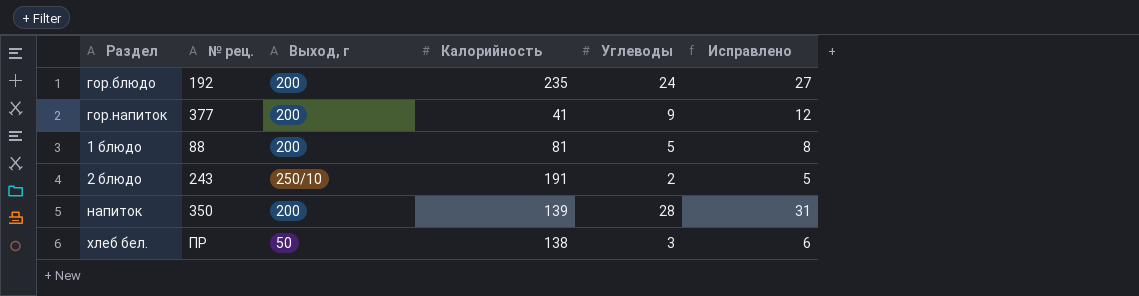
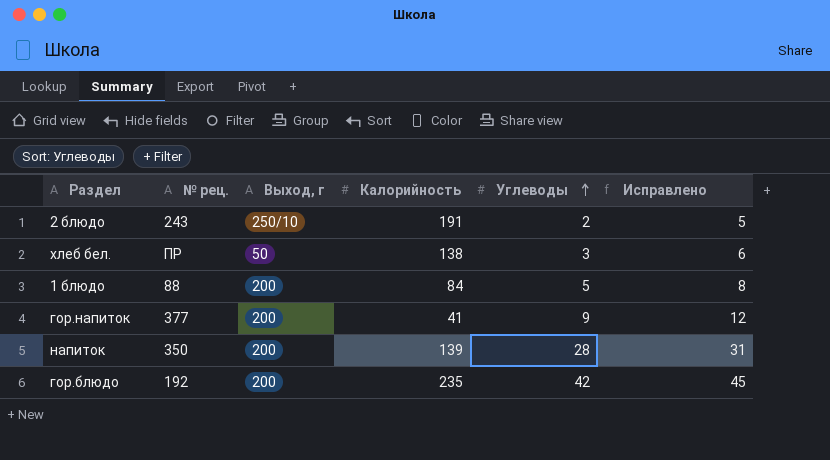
row order: none -> Углеводы ascending
1 блюдо | Калорийность: 81 -> 84
гор.блюдо | Углеводы: 24 -> 42
гор.блюдо | Исправлено: 27 -> 45

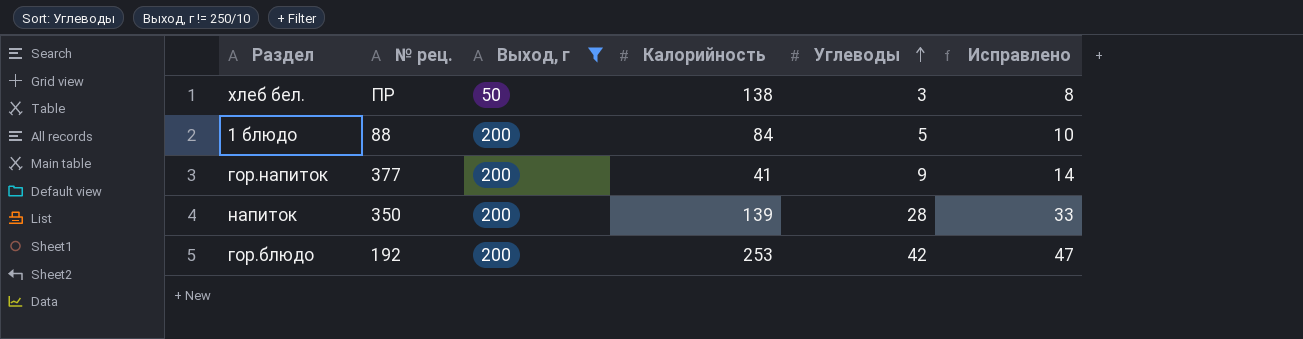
filter: none -> Выход, г != 250/10
column Исправлено | formula: [Углеводы] + 3 -> [Углеводы] + 5
гор.блюдо | Калорийность: 235 -> 253

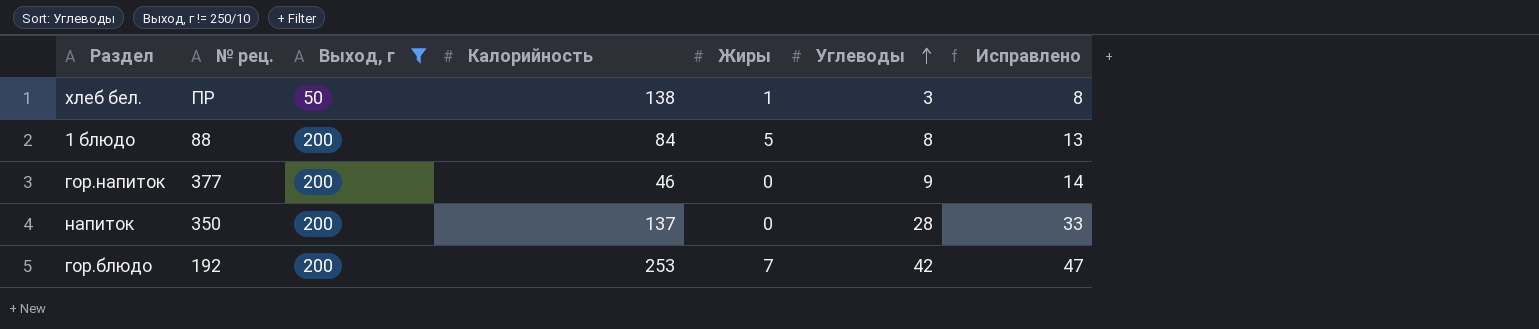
column Жиры | position: none -> 5
1 блюдо | Углеводы: 5 -> 8
1 блюдо | Исправлено: 10 -> 13
гор.напиток | Калорийность: 41 -> 46
напиток | Калорийность: 139 -> 137

